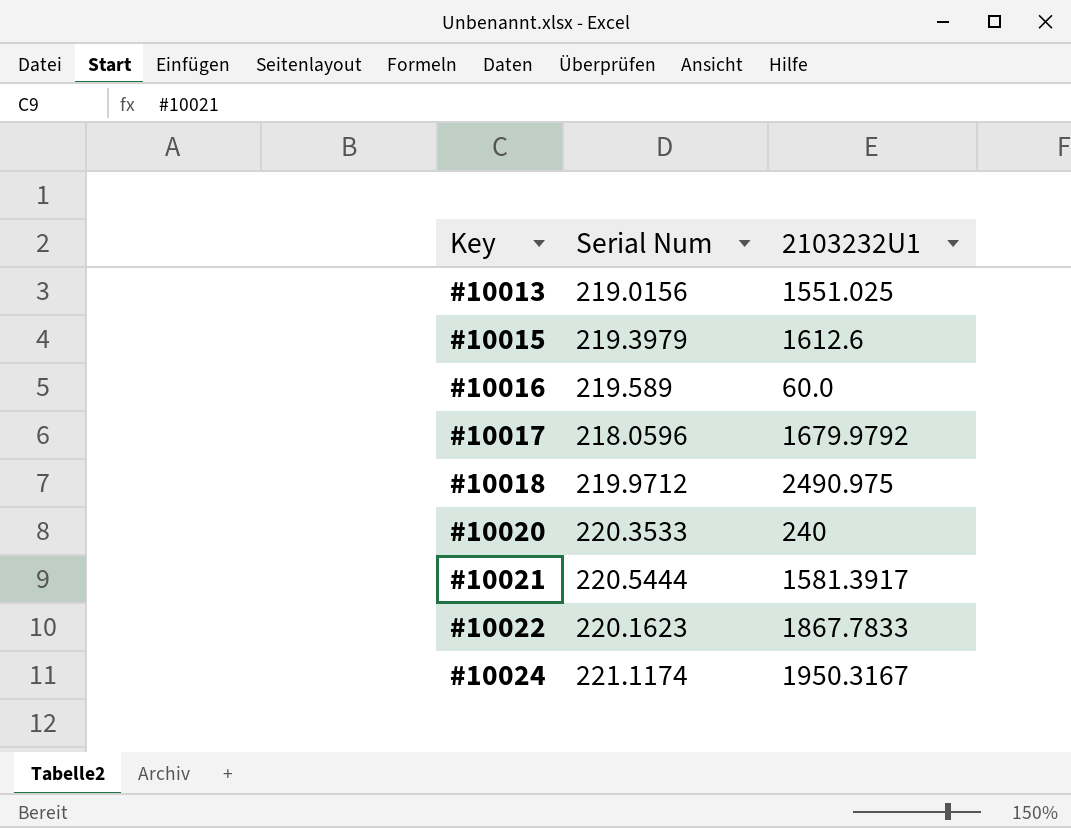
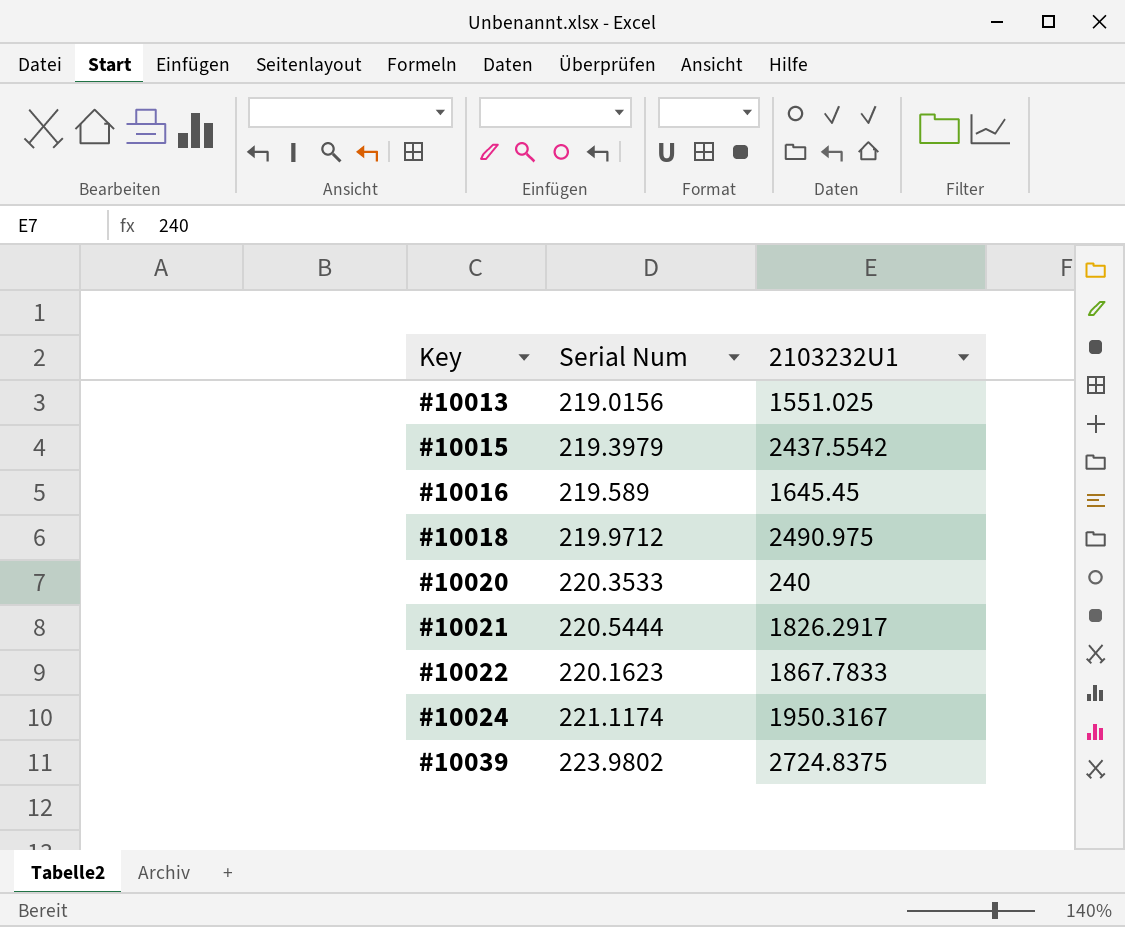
row #10017: 218.0596 | 1679.9792 -> none
#10015 | 2103232U1: 1612.6 -> 2437.5542
#10016 | 2103232U1: 60.0 -> 1645.45
#10021 | 2103232U1: 1581.3917 -> 1826.2917
row #10039: none -> 223.9802 | 2724.8375

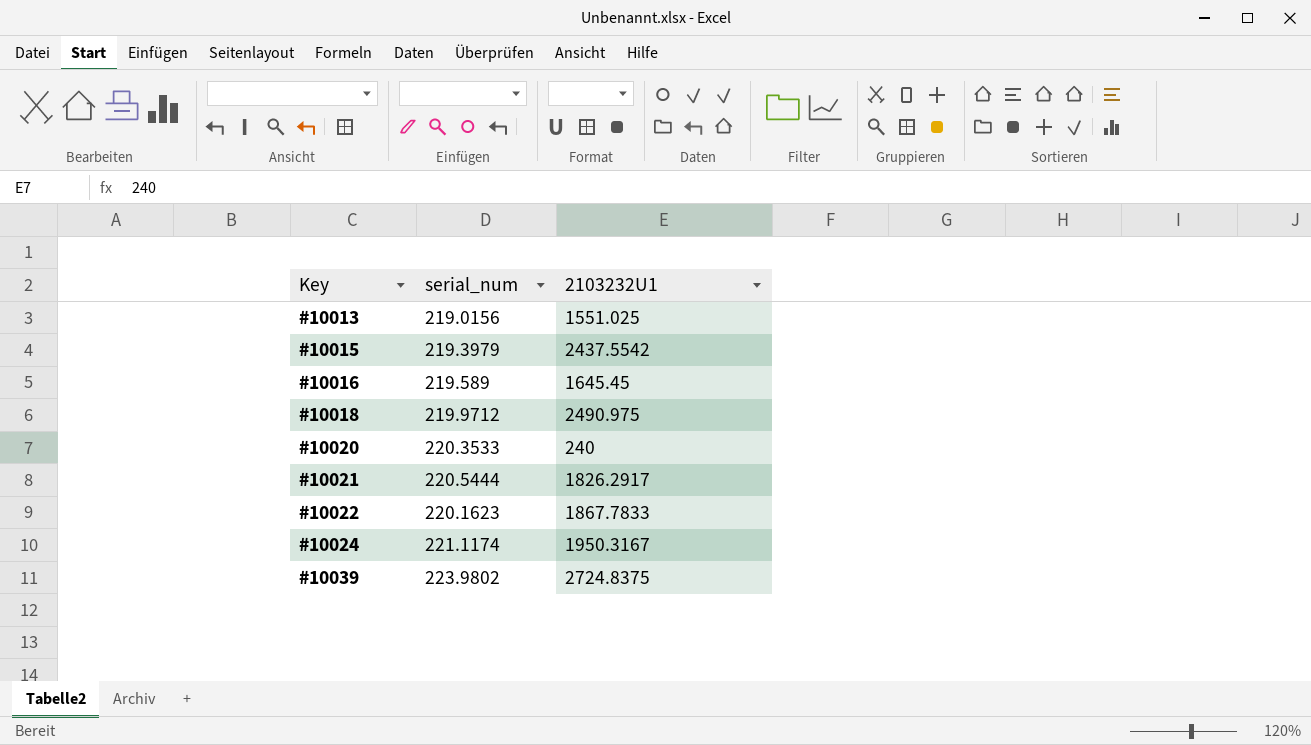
column name: Serial Num -> serial_num

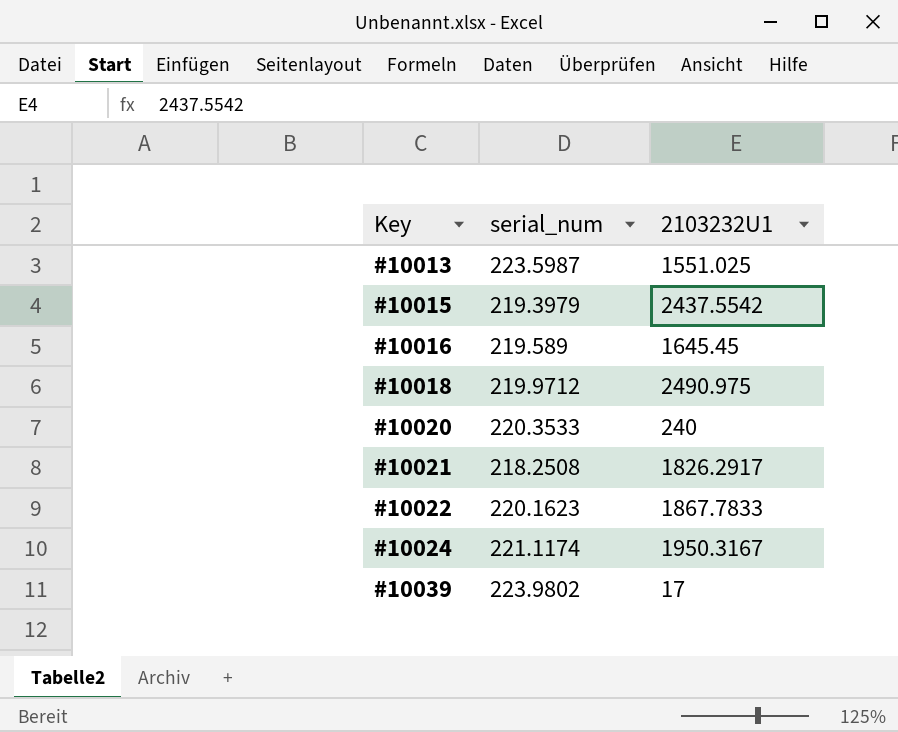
#10013 | serial_num: 219.0156 -> 223.5987
#10021 | serial_num: 220.5444 -> 218.2508
#10039 | 2103232U1: 2724.8375 -> 17

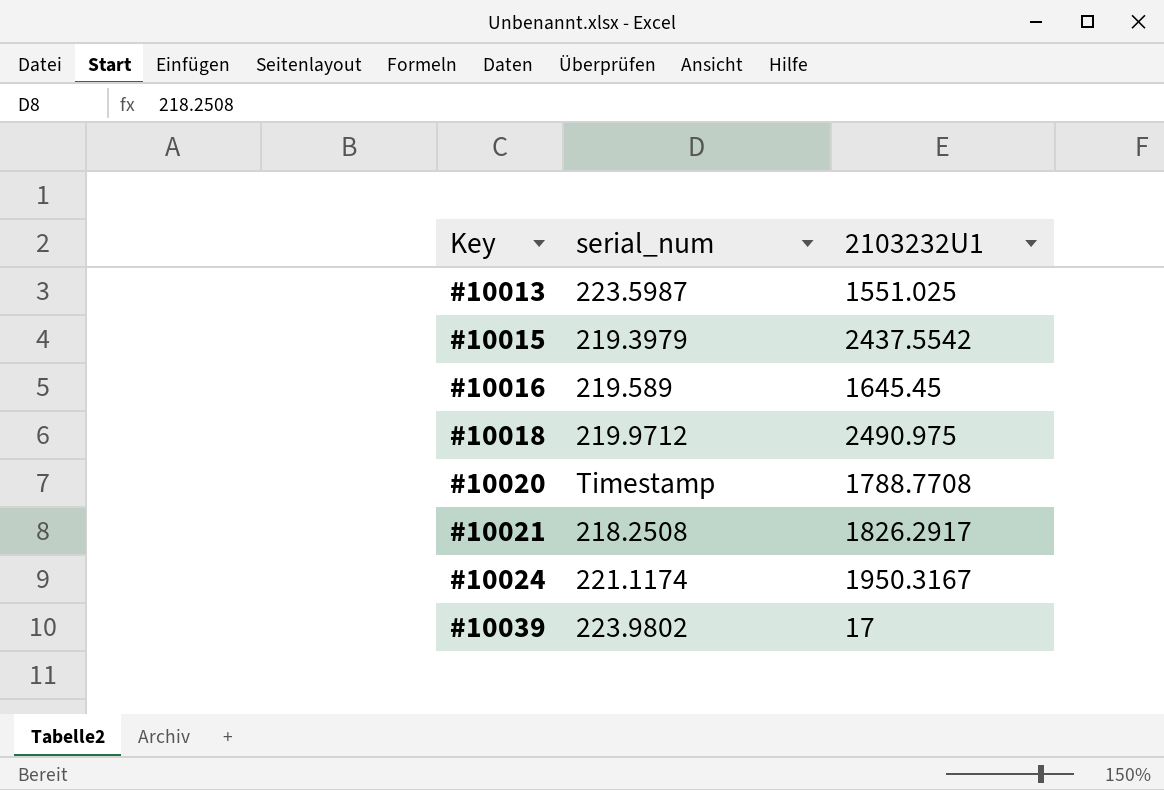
row #10022: 220.1623 | 1867.7833 -> none
#10020 | serial_num: 220.3533 -> Timestamp
#10020 | 2103232U1: 240 -> 1788.7708

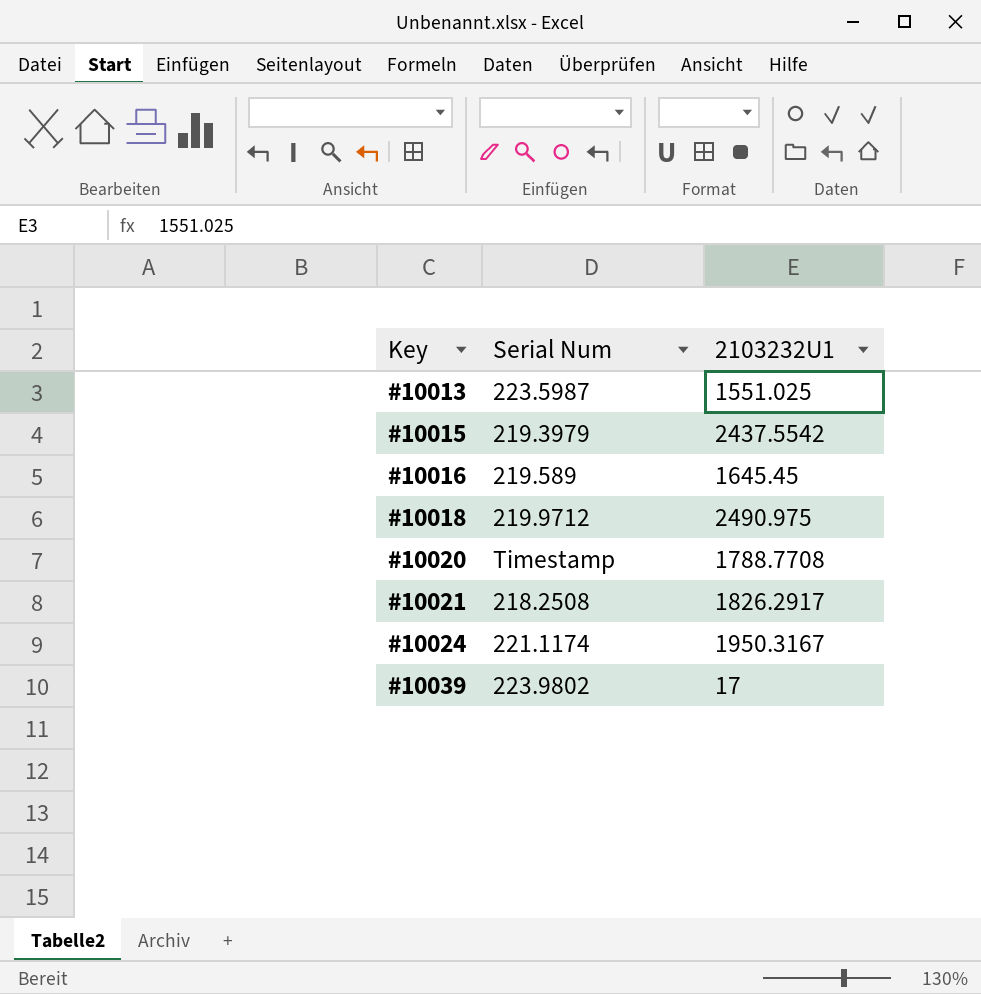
column name: serial_num -> Serial Num

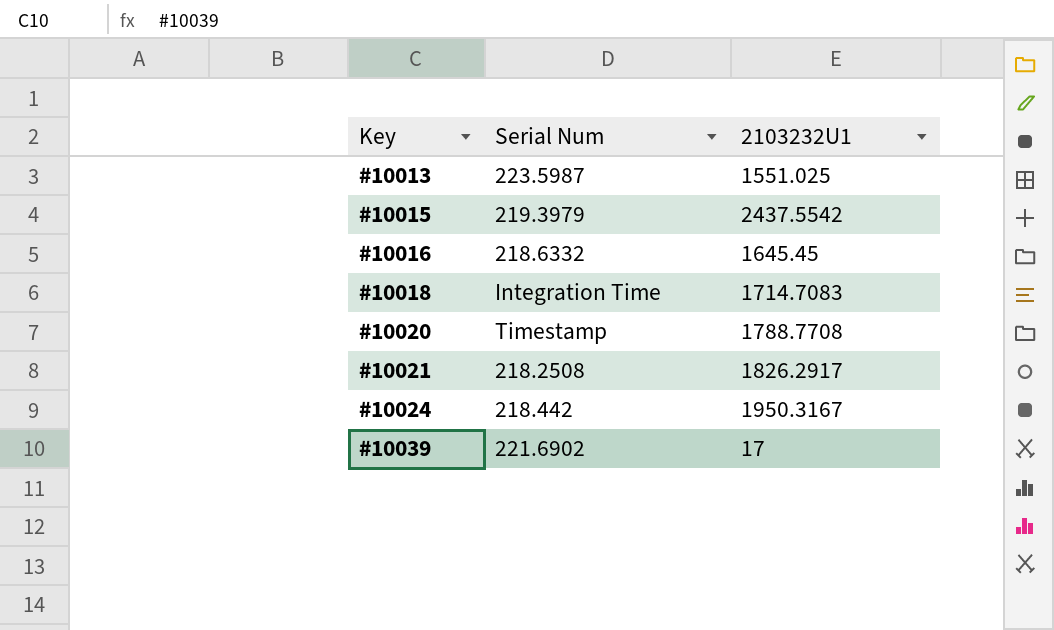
#10016 | Serial Num: 219.589 -> 218.6332
#10018 | Serial Num: 219.9712 -> Integration Time
#10018 | 2103232U1: 2490.975 -> 1714.7083
#10024 | Serial Num: 221.1174 -> 218.442
#10039 | Serial Num: 223.9802 -> 221.6902

